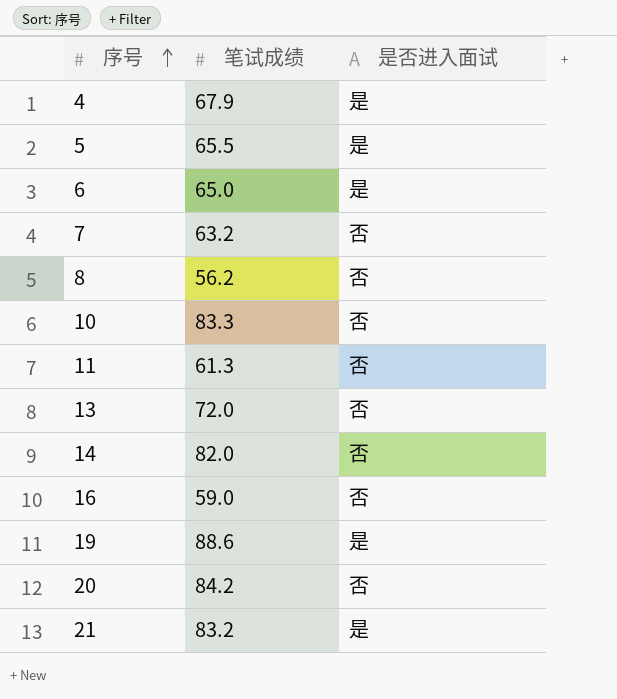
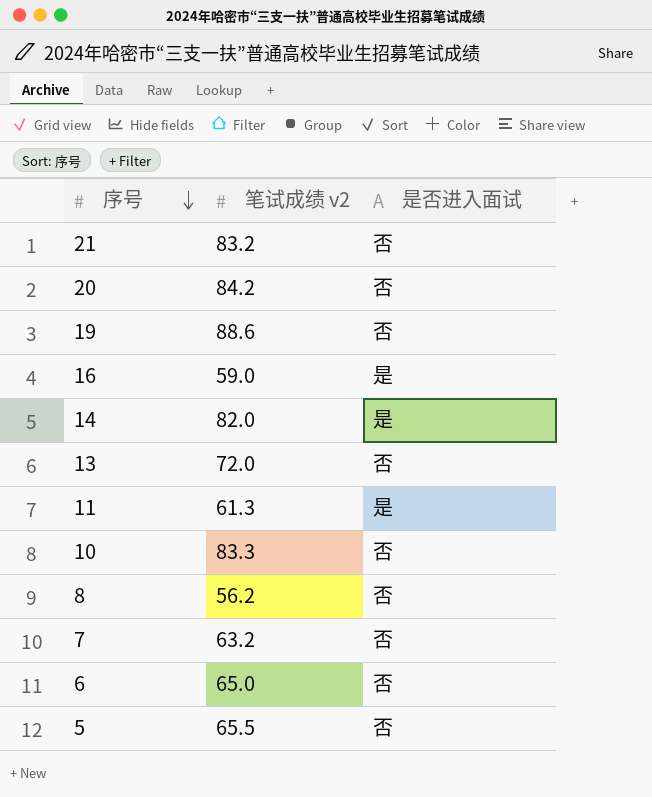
row order: 序号 ascending -> 序号 descending
column name: 笔试成绩 -> 笔试成绩 v2
row 4: 67.9 | 是 -> none
21 | 是否进入面试: 是 -> 否
19 | 是否进入面试: 是 -> 否
16 | 是否进入面试: 否 -> 是
14 | 是否进入面试: 否 -> 是
11 | 是否进入面试: 否 -> 是
6 | 是否进入面试: 是 -> 否
5 | 是否进入面试: 是 -> 否

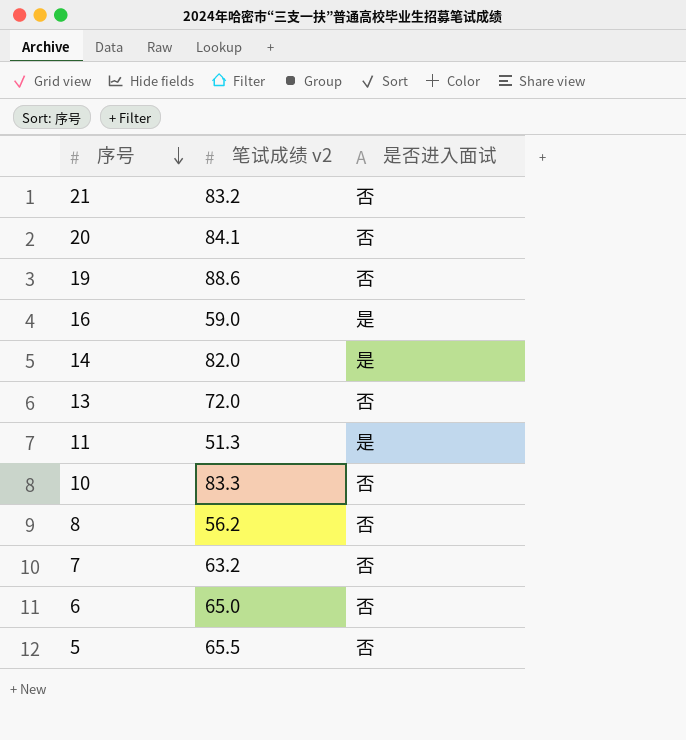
20 | 笔试成绩 v2: 84.2 -> 84.1
11 | 笔试成绩 v2: 61.3 -> 51.3

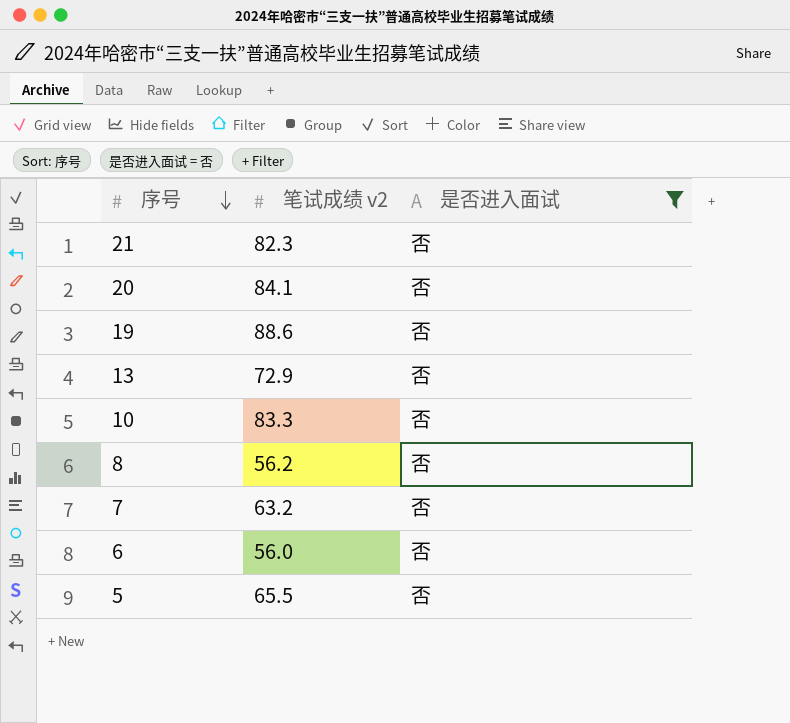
filter: none -> 是否进入面试 = 否
21 | 笔试成绩 v2: 83.2 -> 82.3
13 | 笔试成绩 v2: 72.0 -> 72.9
6 | 笔试成绩 v2: 65.0 -> 56.0

